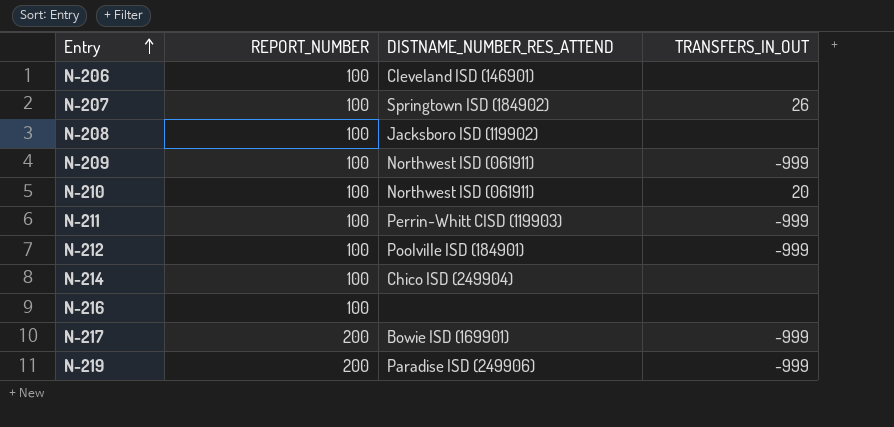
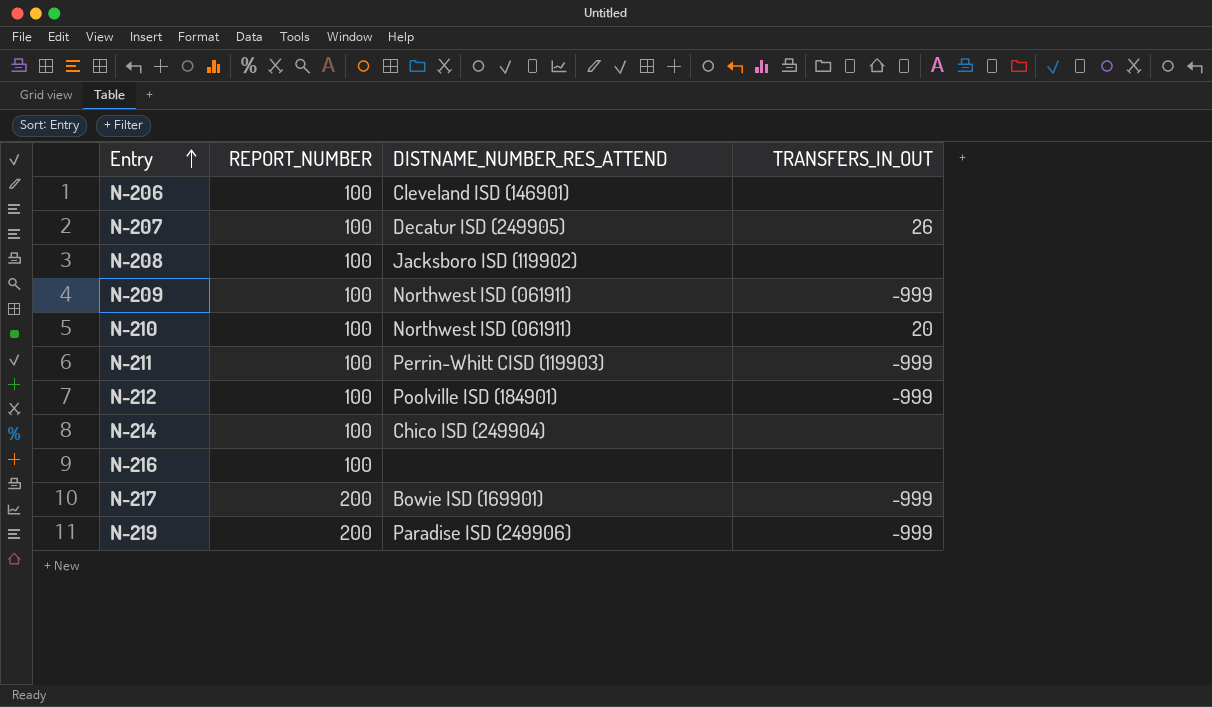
N-207 | DISTNAME_NUMBER_RES_ATTEND: Springtown ISD (184902) -> Decatur ISD (249905)

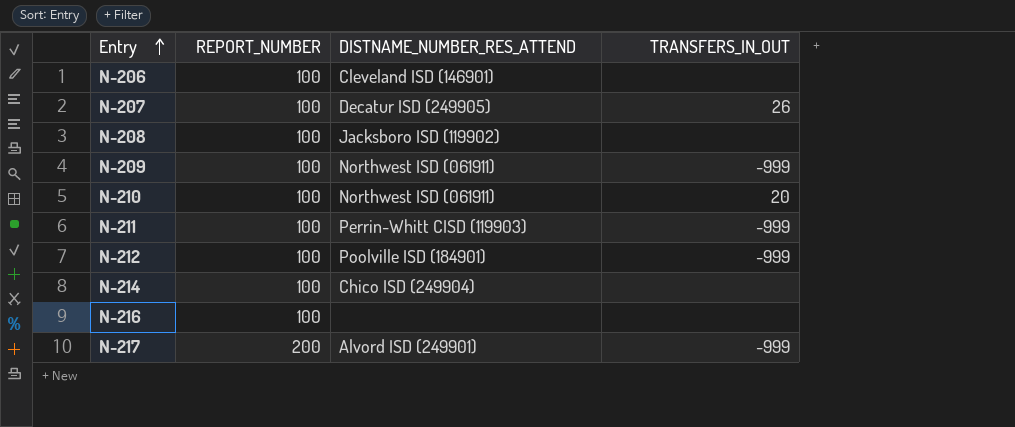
row N-219: 200 | Paradise ISD (249906) | -999 -> none
N-217 | DISTNAME_NUMBER_RES_ATTEND: Bowie ISD (169901) -> Alvord ISD (249901)

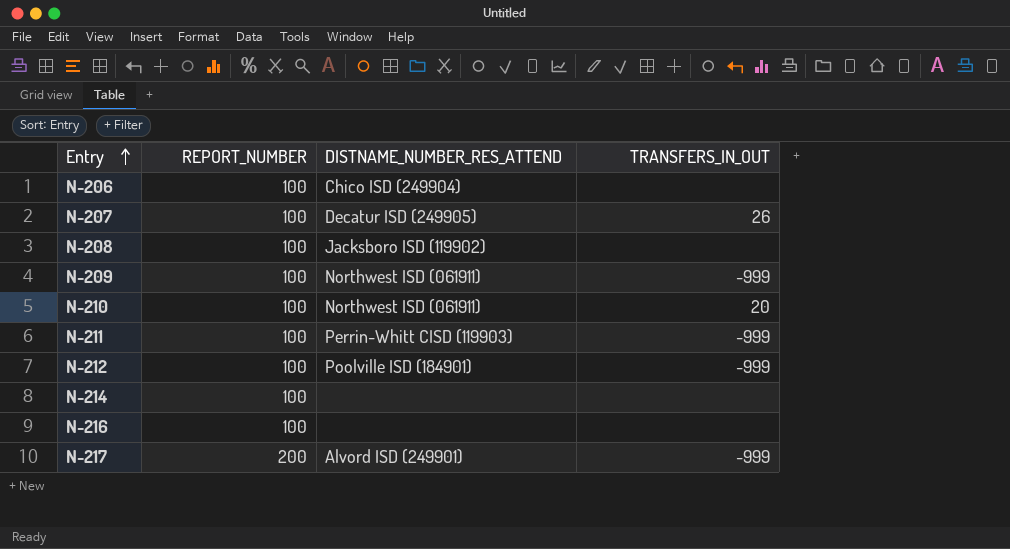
N-206 | DISTNAME_NUMBER_RES_ATTEND: Cleveland ISD (146901) -> Chico ISD (249904)
N-214 | DISTNAME_NUMBER_RES_ATTEND: Chico ISD (249904) -> none

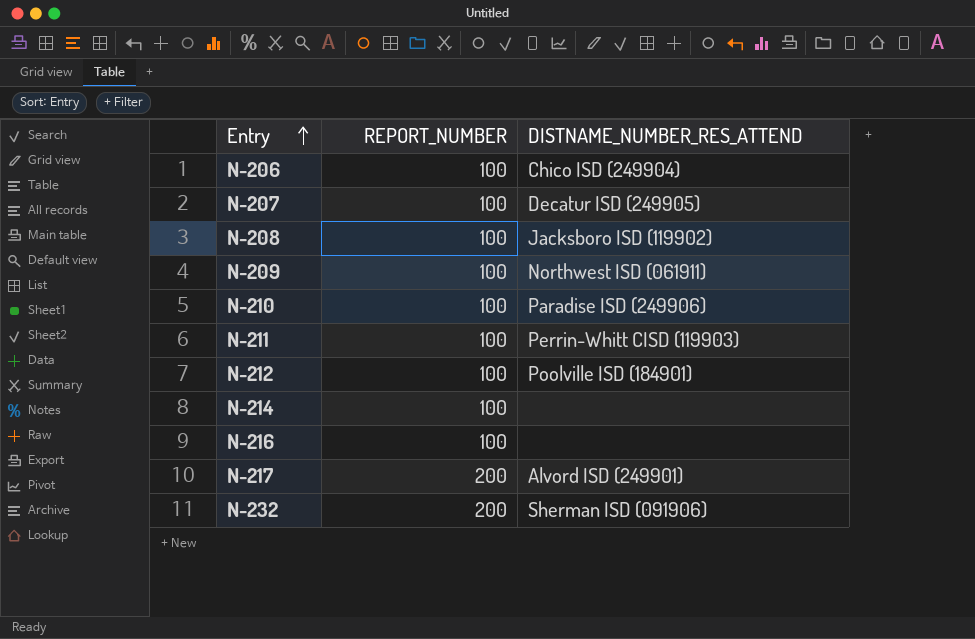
column TRANSFERS_IN_OUT | position: 4 -> none
N-210 | DISTNAME_NUMBER_RES_ATTEND: Northwest ISD (061911) -> Paradise ISD (249906)
row N-232: none -> 200 | Sherman ISD (091906)

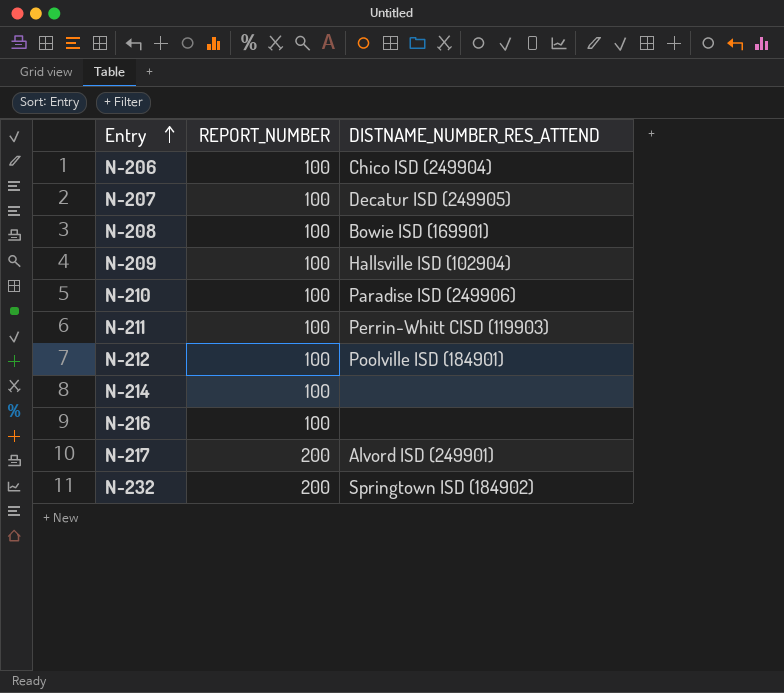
N-208 | DISTNAME_NUMBER_RES_ATTEND: Jacksboro ISD (119902) -> Bowie ISD (169901)
N-209 | DISTNAME_NUMBER_RES_ATTEND: Northwest ISD (061911) -> Hallsville ISD (102904)
N-232 | DISTNAME_NUMBER_RES_ATTEND: Sherman ISD (091906) -> Springtown ISD (184902)

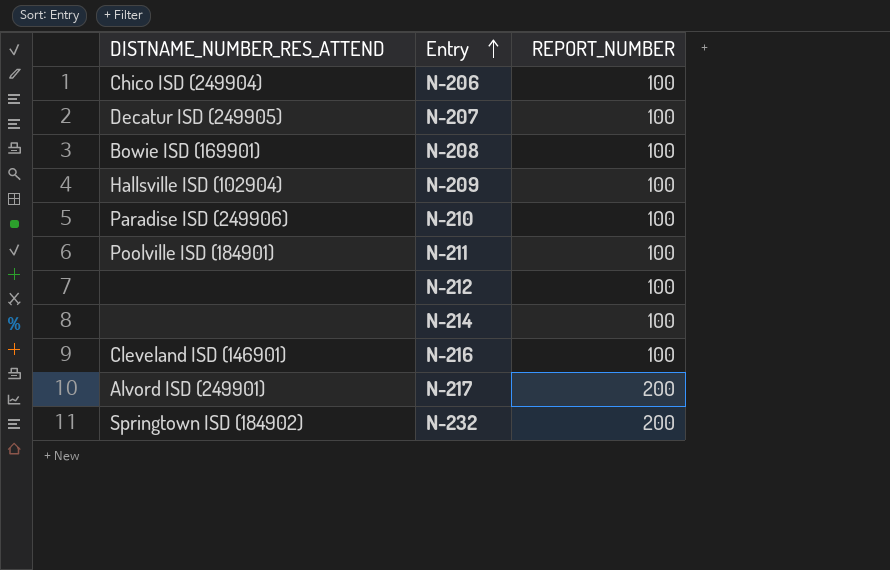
column DISTNAME_NUMBER_RES_ATTEND | position: 3 -> 1
N-211 | DISTNAME_NUMBER_RES_ATTEND: Perrin-Whitt CISD (119903) -> Poolville ISD (184901)
N-212 | DISTNAME_NUMBER_RES_ATTEND: Poolville ISD (184901) -> none
N-216 | DISTNAME_NUMBER_RES_ATTEND: none -> Cleveland ISD (146901)

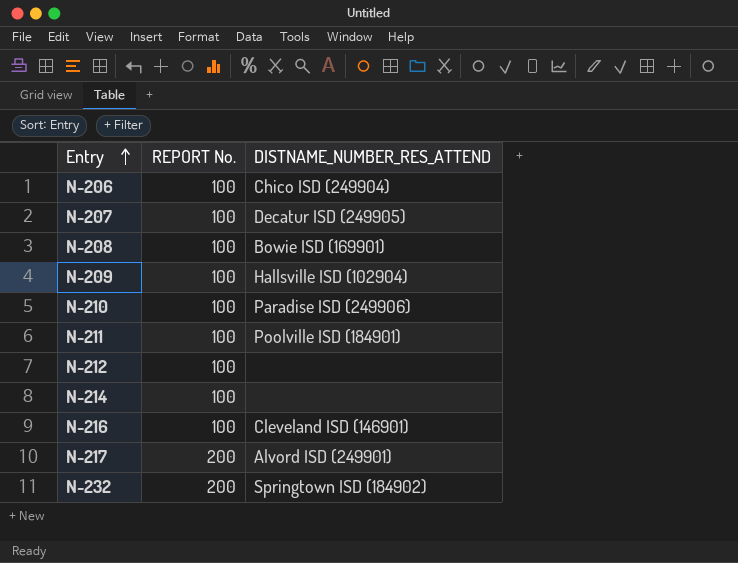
column name: REPORT_NUMBER -> REPORT No.
column DISTNAME_NUMBER_RES_ATTEND | position: 1 -> 3

